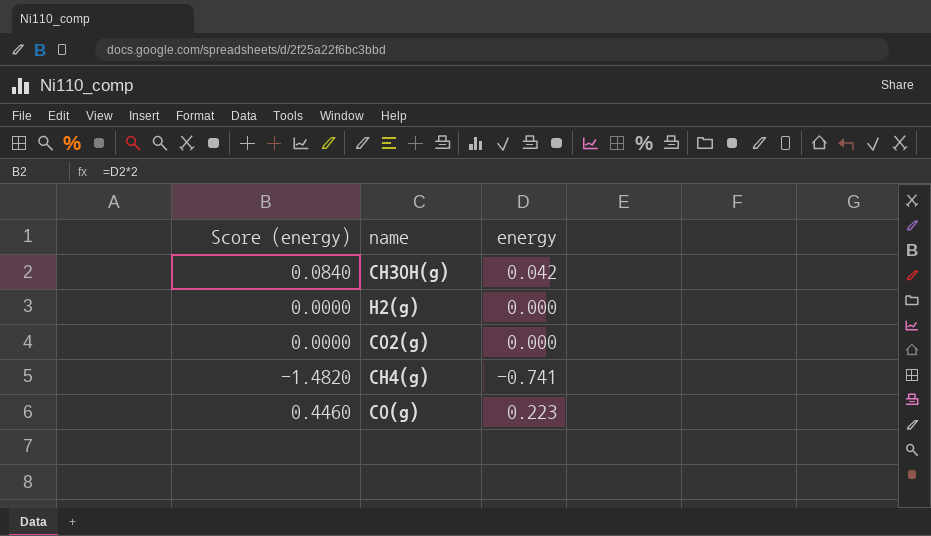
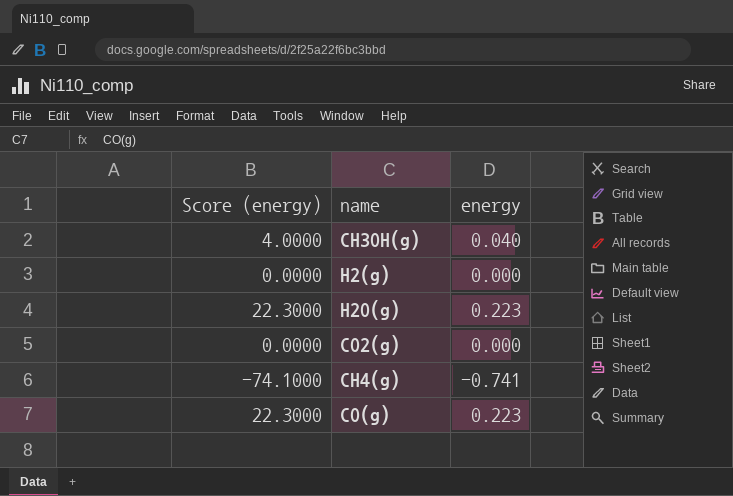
column Score (energy) | formula: [energy] * 2 -> [energy] * 100
CH3OH(g) | energy: 0.042 -> 0.040
row H2O(g): none -> 22.3000 | 0.223

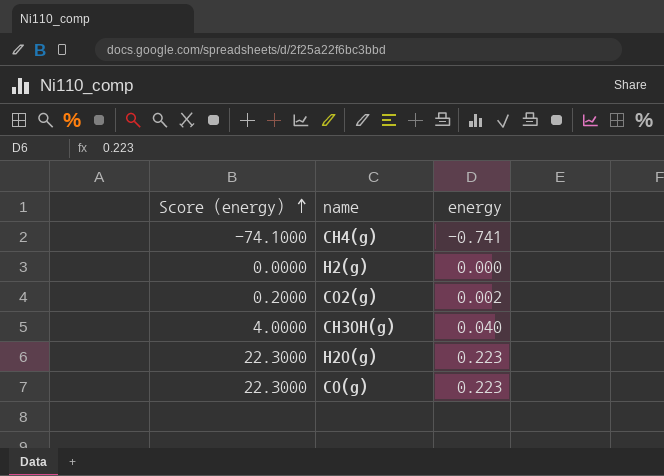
row order: none -> Score (energy) ascending
CO2(g) | Score (energy): 0.0000 -> 0.2000
CO2(g) | energy: 0.000 -> 0.002

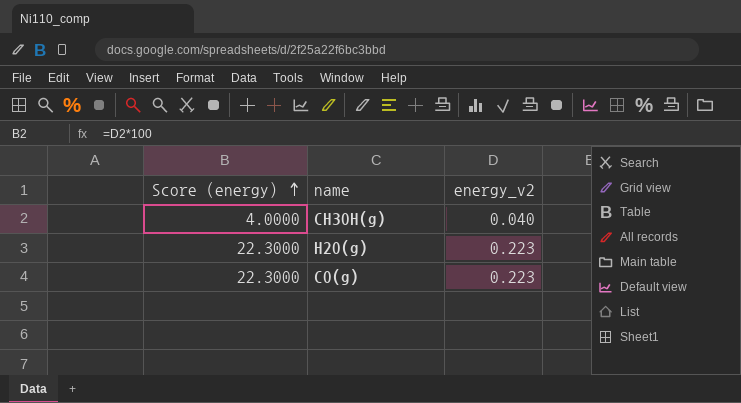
column name: energy -> energy_v2
row CH4(g): -74.1000 | -0.741 -> none
row H2(g): 0.0000 | 0.000 -> none
row CO2(g): 0.2000 | 0.002 -> none

